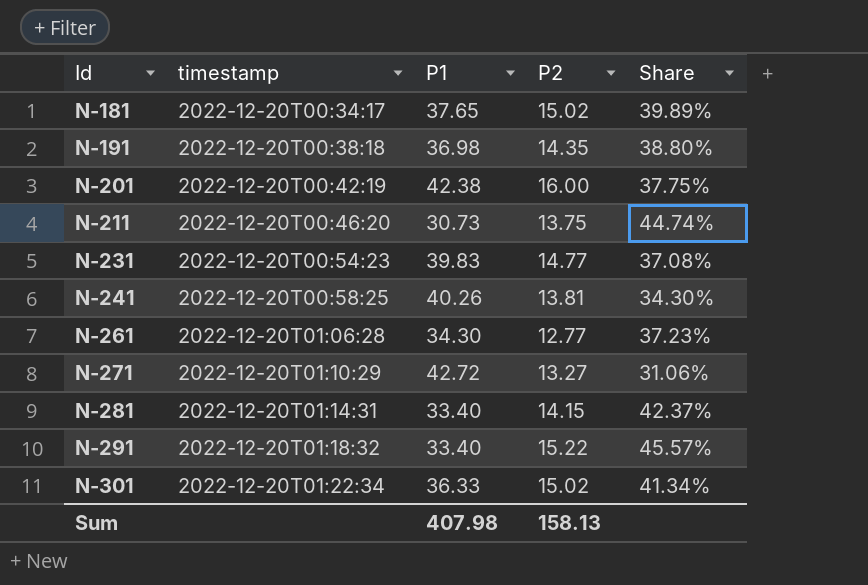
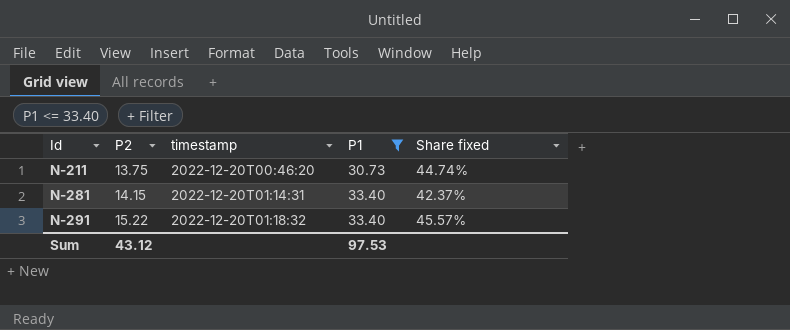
filter: none -> P1 <= 33.40
column P2 | position: 4 -> 2
column name: Share -> Share fixed
Sum | P2: 158.13 -> 43.12
Sum | P1: 407.98 -> 97.53

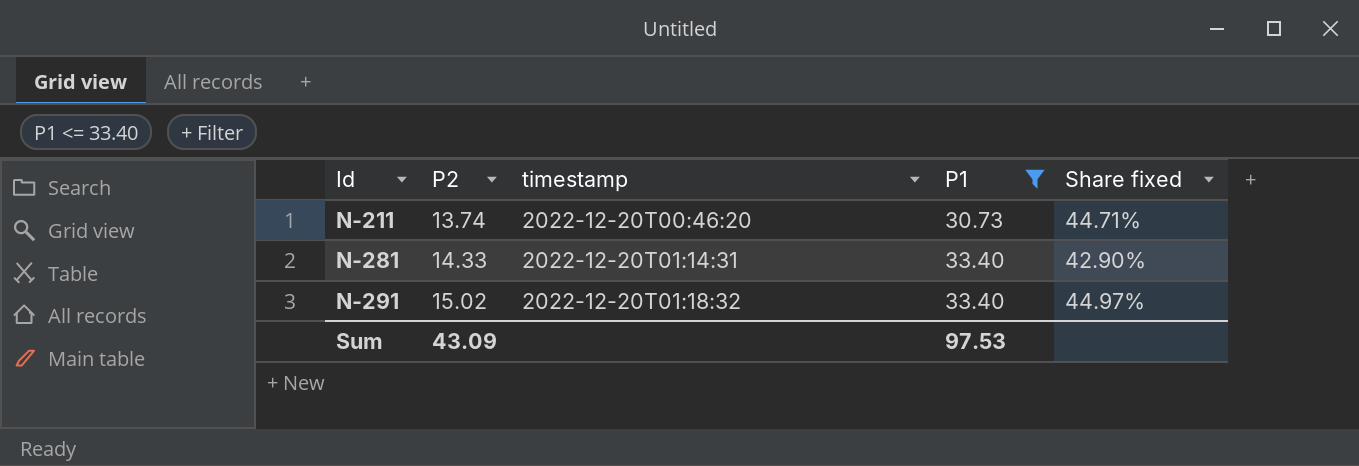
N-211 | P2: 13.75 -> 13.74
N-211 | Share fixed: 44.74% -> 44.71%
N-281 | P2: 14.15 -> 14.33
N-281 | Share fixed: 42.37% -> 42.90%
N-291 | P2: 15.22 -> 15.02
N-291 | Share fixed: 45.57% -> 44.97%
Sum | P2: 43.12 -> 43.09

